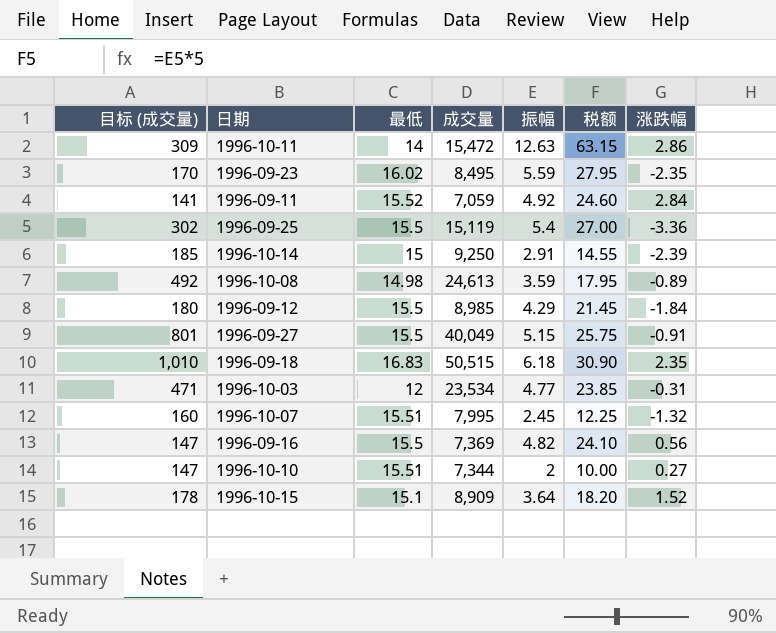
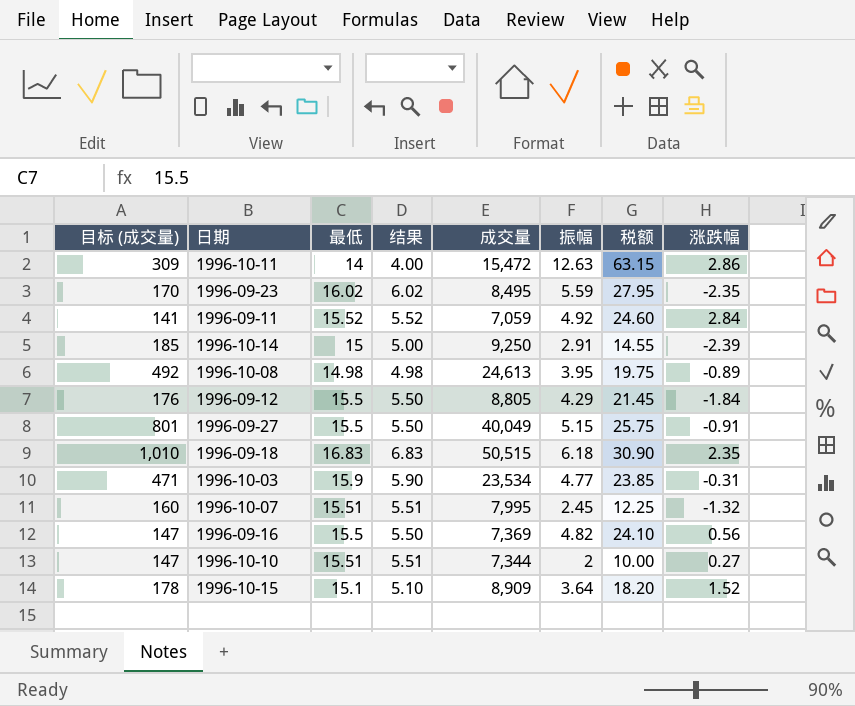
column 结果 | formula: none -> [最低] - 10
row 1996-09-25: 302 | 15.5 | 15,119 | 5.4 | 27.00 | -3.36 -> none
1996-10-08 | 振幅: 3.59 -> 3.95
1996-10-08 | 税额: 17.95 -> 19.75
1996-09-12 | 目标 (成交量): 180 -> 176
1996-09-12 | 成交量: 8,985 -> 8,805
1996-10-03 | 最低: 12 -> 15.9

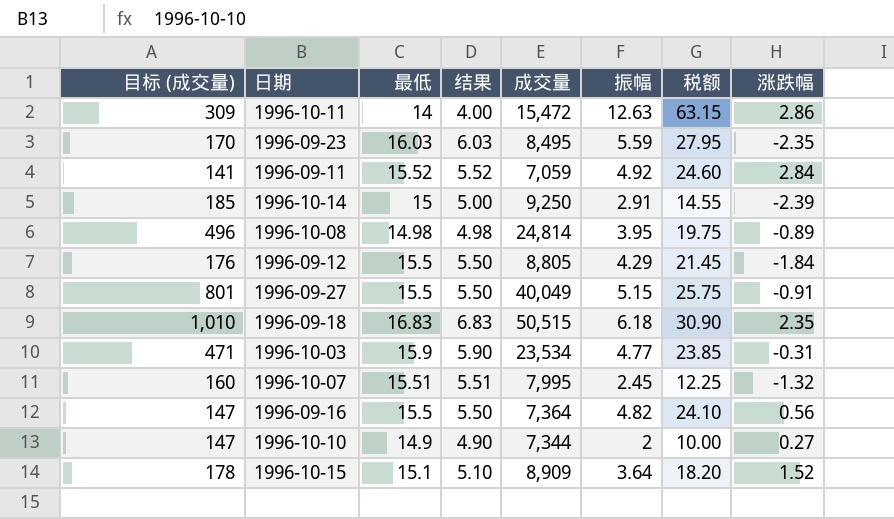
1996-09-23 | 最低: 16.02 -> 16.03
1996-09-23 | 结果: 6.02 -> 6.03
1996-10-08 | 目标 (成交量): 492 -> 496
1996-10-08 | 成交量: 24,613 -> 24,814
1996-09-16 | 成交量: 7,369 -> 7,364
1996-10-10 | 最低: 15.51 -> 14.9
1996-10-10 | 结果: 5.51 -> 4.90

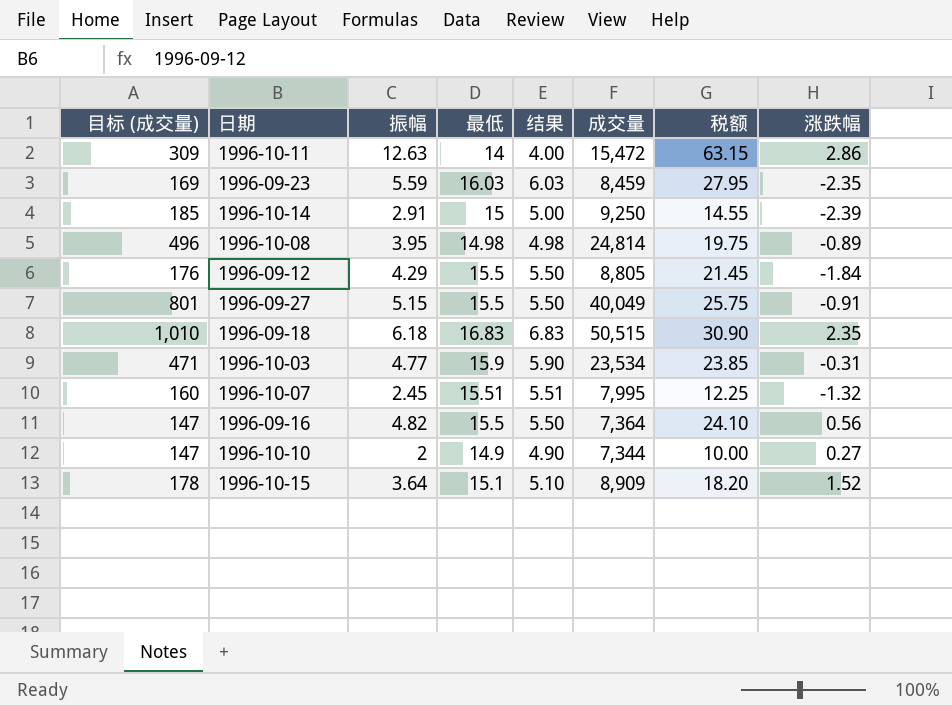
column 振幅 | position: 6 -> 3
row 1996-09-11: 141 | 15.52 | 5.52 | 7,059 | 4.92 | 24.60 | 2.84 -> none
1996-09-23 | 目标 (成交量): 170 -> 169
1996-09-23 | 成交量: 8,495 -> 8,459

